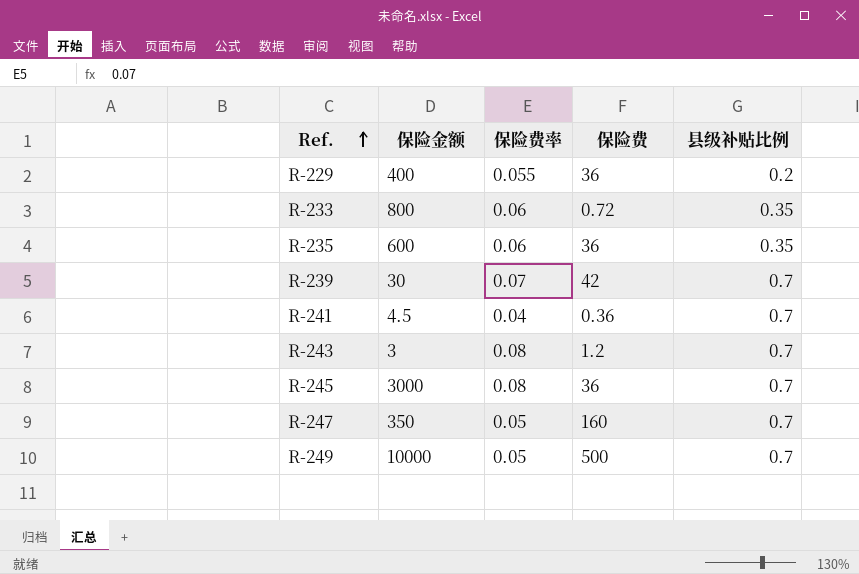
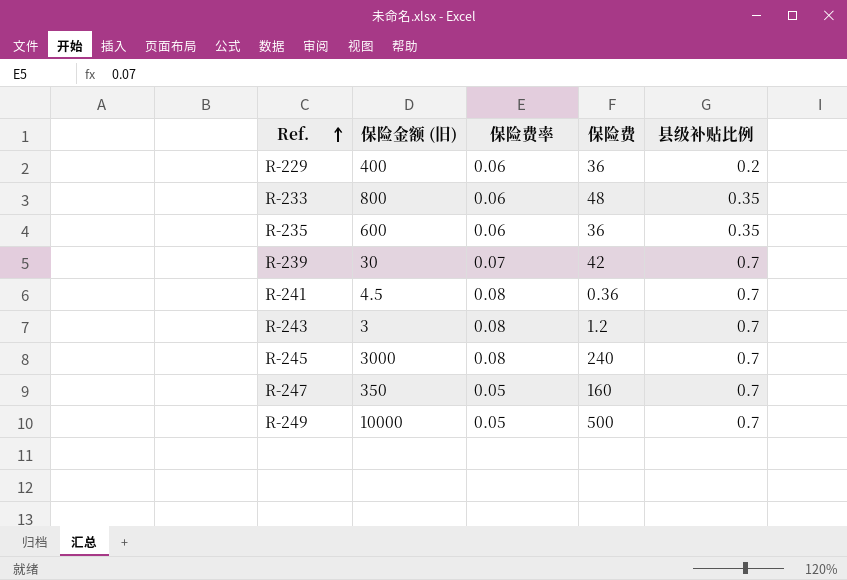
column name: 保险金额 -> 保险金额 (旧)
R-229 | 保险费率: 0.055 -> 0.06
R-233 | 保险费: 0.72 -> 48
R-241 | 保险费率: 0.04 -> 0.08
R-245 | 保险费: 36 -> 240

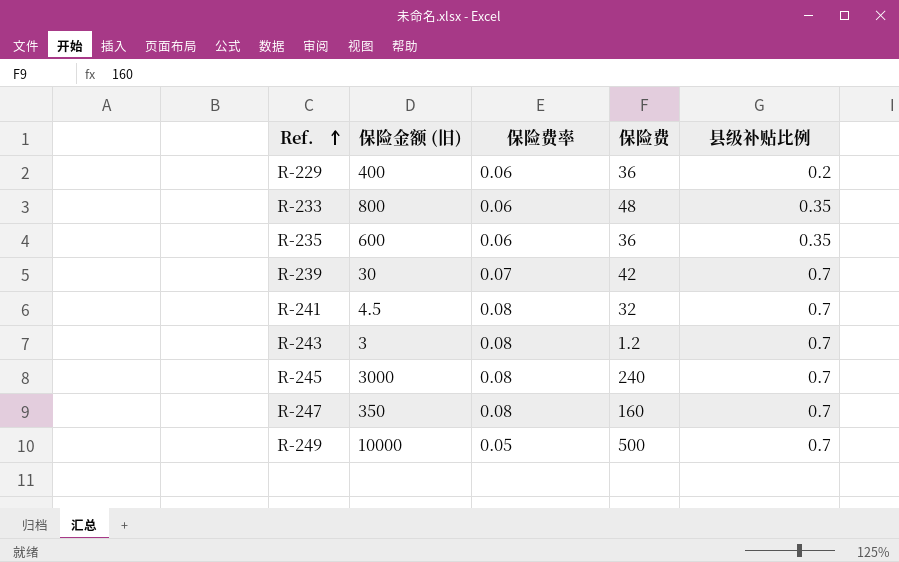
R-241 | 保险费: 0.36 -> 32
R-247 | 保险费率: 0.05 -> 0.08

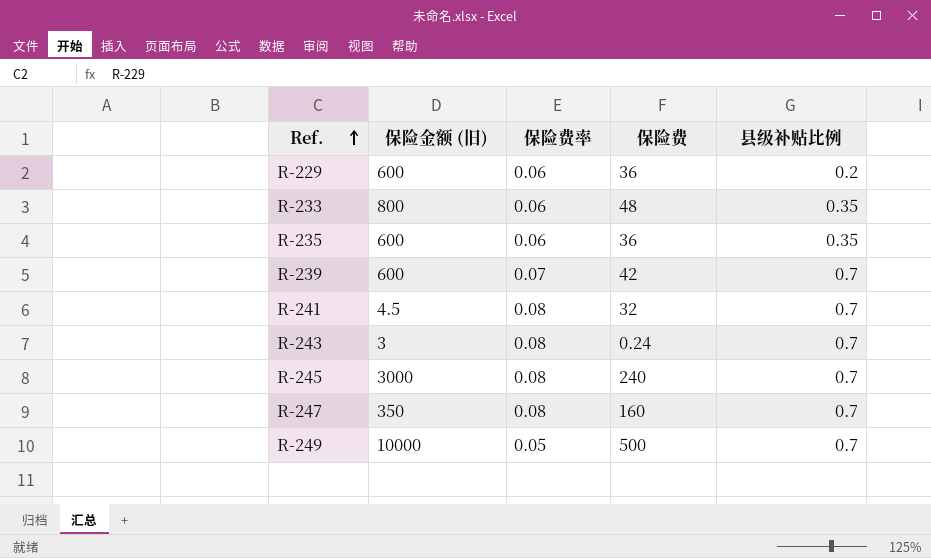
R-229 | 保险金额 (旧): 400 -> 600
R-239 | 保险金额 (旧): 30 -> 600
R-243 | 保险费: 1.2 -> 0.24

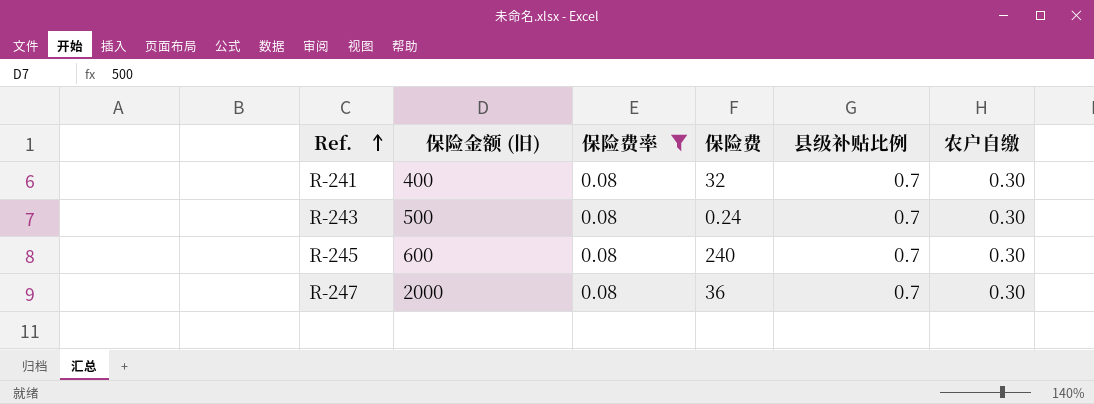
filter: none -> 保险费率 = 0.08
column 农户自缴 | position: none -> 6
R-241 | 保险金额 (旧): 4.5 -> 400
R-243 | 保险金额 (旧): 3 -> 500
R-245 | 保险金额 (旧): 3000 -> 600
R-247 | 保险金额 (旧): 350 -> 2000
R-247 | 保险费: 160 -> 36

